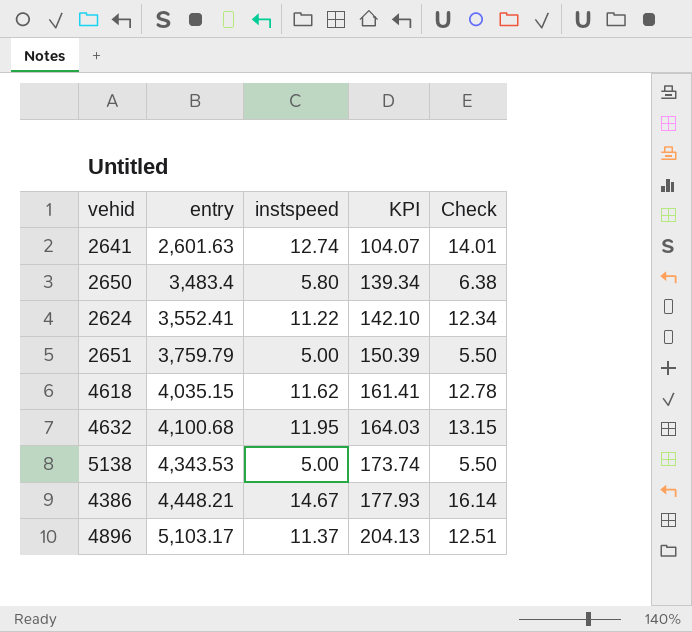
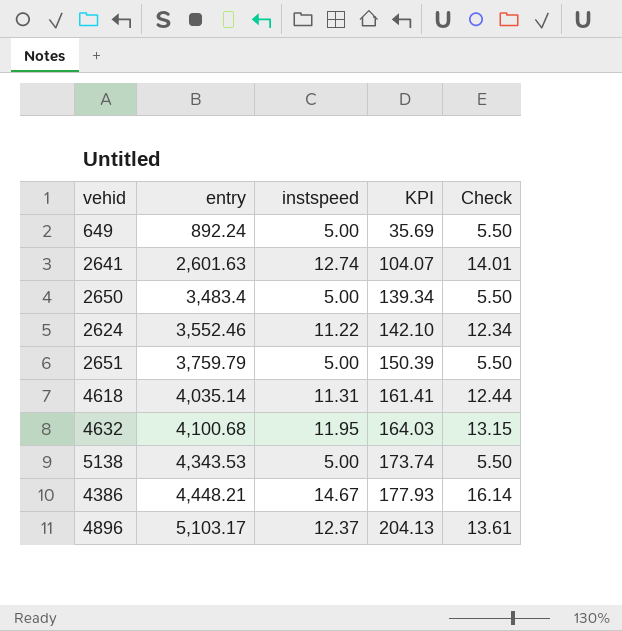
row 649: none -> 892.24 | 5.00 | 35.69 | 5.50
2650 | instspeed: 5.80 -> 5.00
2650 | Check: 6.38 -> 5.50
2624 | entry: 3,552.41 -> 3,552.46
4618 | entry: 4,035.15 -> 4,035.14
4618 | instspeed: 11.62 -> 11.31
4618 | Check: 12.78 -> 12.44
4896 | instspeed: 11.37 -> 12.37
4896 | Check: 12.51 -> 13.61

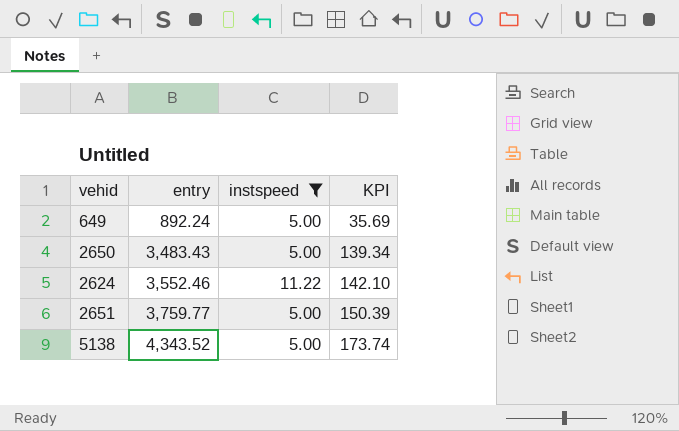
filter: none -> instspeed <= 11.22
column Check | formula: [instspeed] * 1.1 -> none
2650 | entry: 3,483.4 -> 3,483.43
2651 | entry: 3,759.79 -> 3,759.77
5138 | entry: 4,343.53 -> 4,343.52

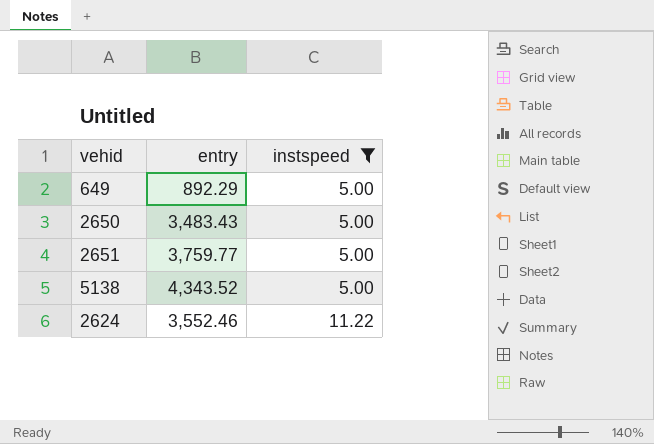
row order: entry ascending -> instspeed ascending
column KPI | formula: [entry] * 0.04 -> none
649 | entry: 892.24 -> 892.29

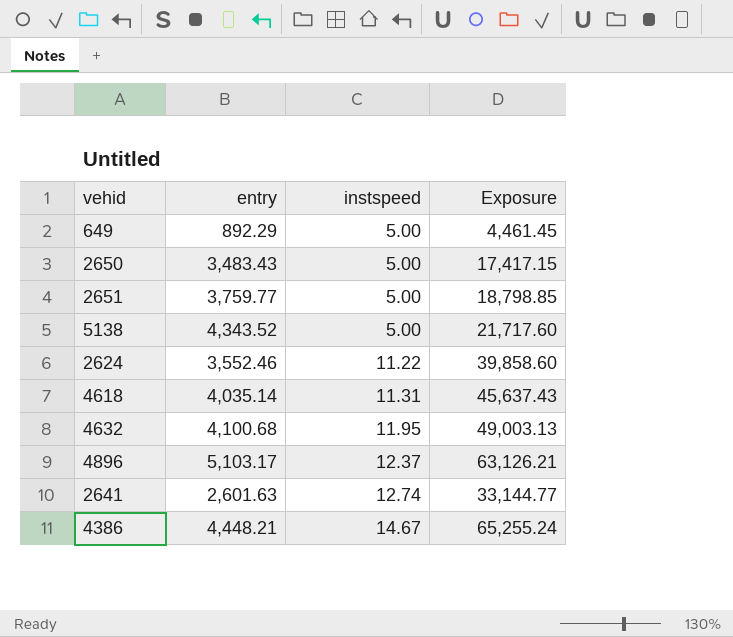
filter: instspeed <= 11.22 -> none
column Exposure | formula: none -> [entry] * [instspeed]

